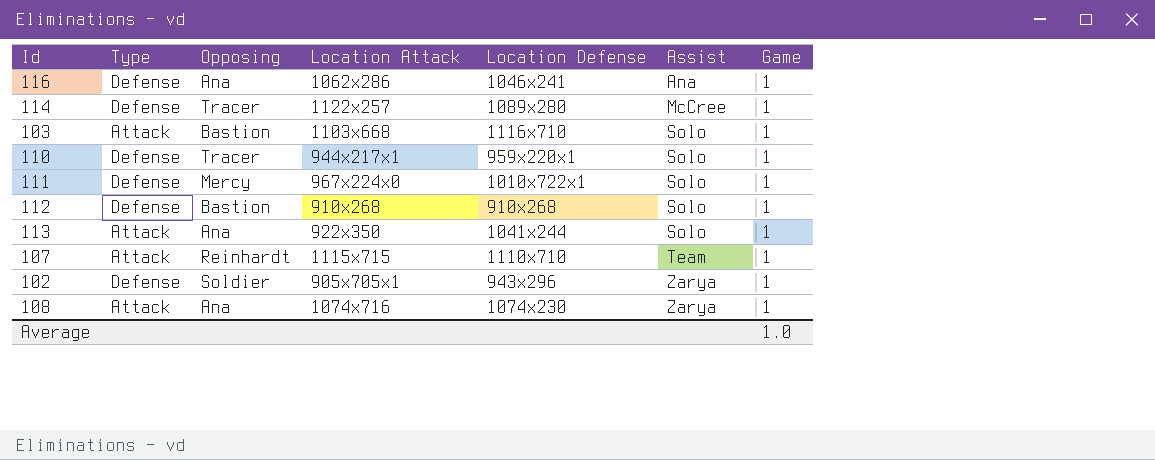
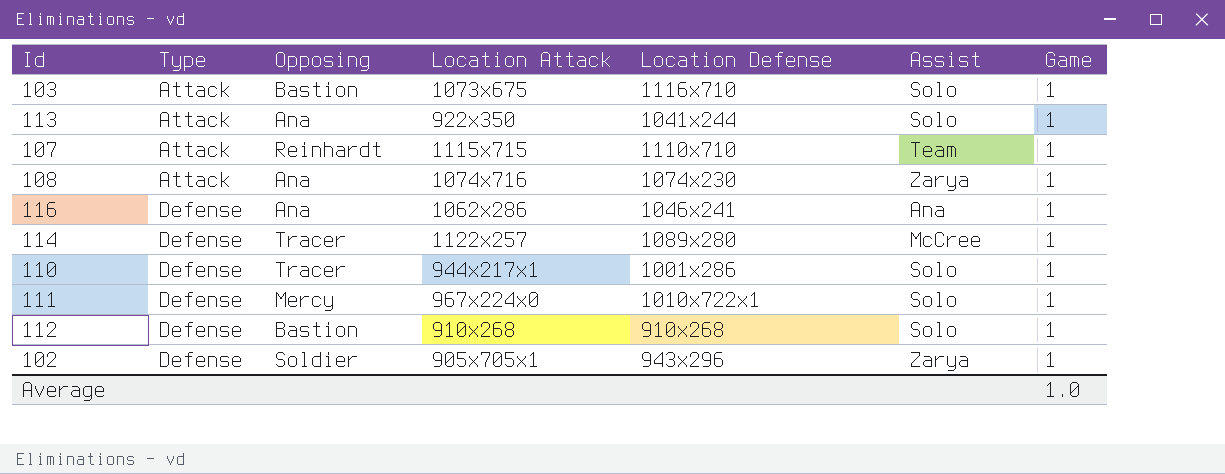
row order: Assist ascending -> Type ascending
103 | Location Attack: 1103x668 -> 1073x675
110 | Location Defense: 959x220x1 -> 1001x286

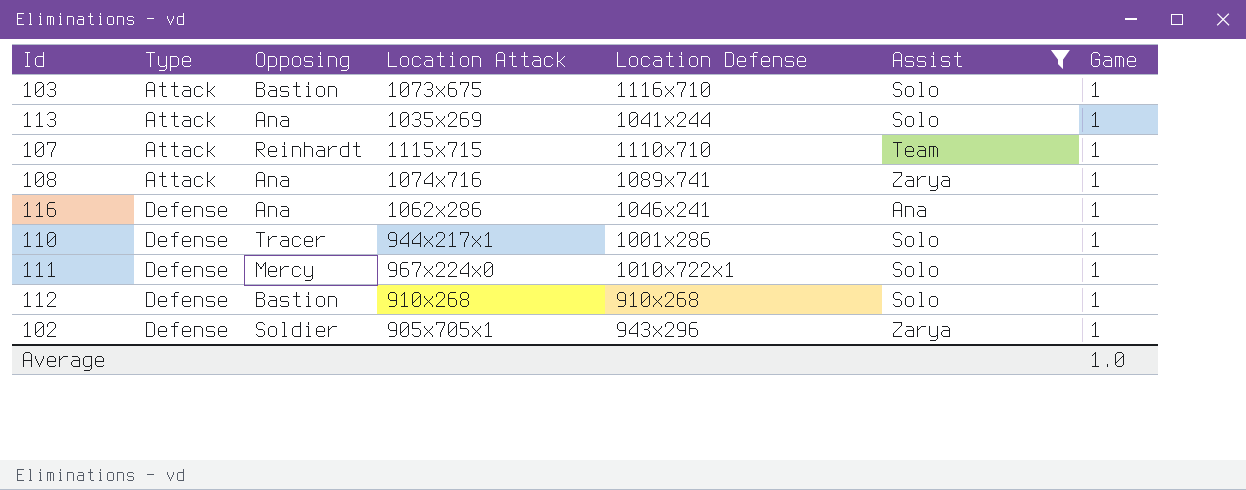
filter: none -> Assist != McCree
113 | Location Attack: 922x350 -> 1035x269
108 | Location Defense: 1074x230 -> 1089x741

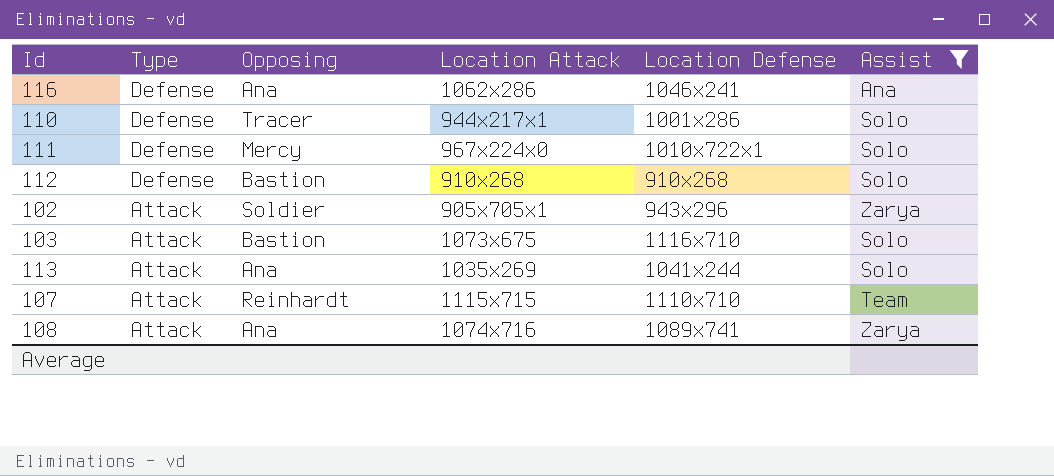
row order: Type ascending -> Type descending
column Game | position: 7 -> none
102 | Type: Defense -> Attack

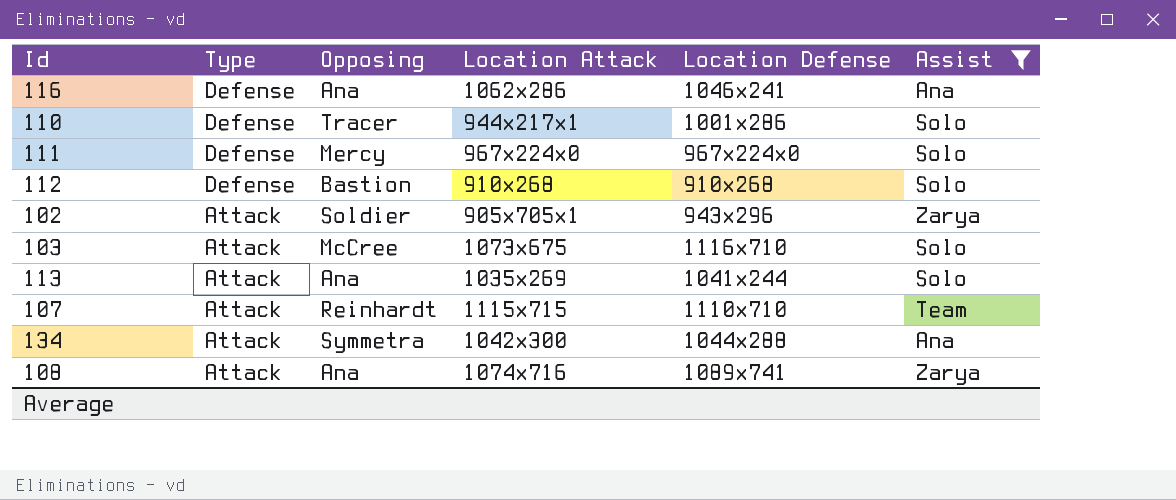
111 | Location Defense: 1010x722x1 -> 967x224x0
103 | Opposing: Bastion -> McCree
row 134: none -> Attack | Symmetra | 1042x300 | 1044x288 | Ana

